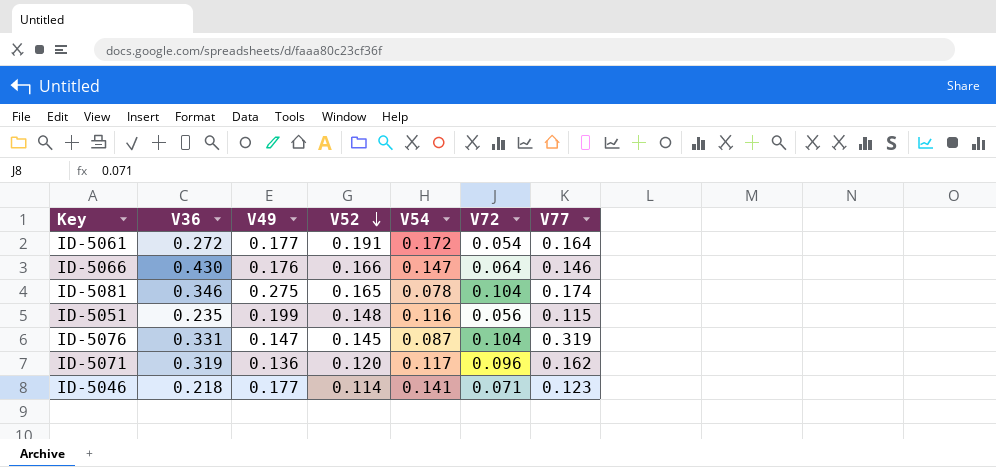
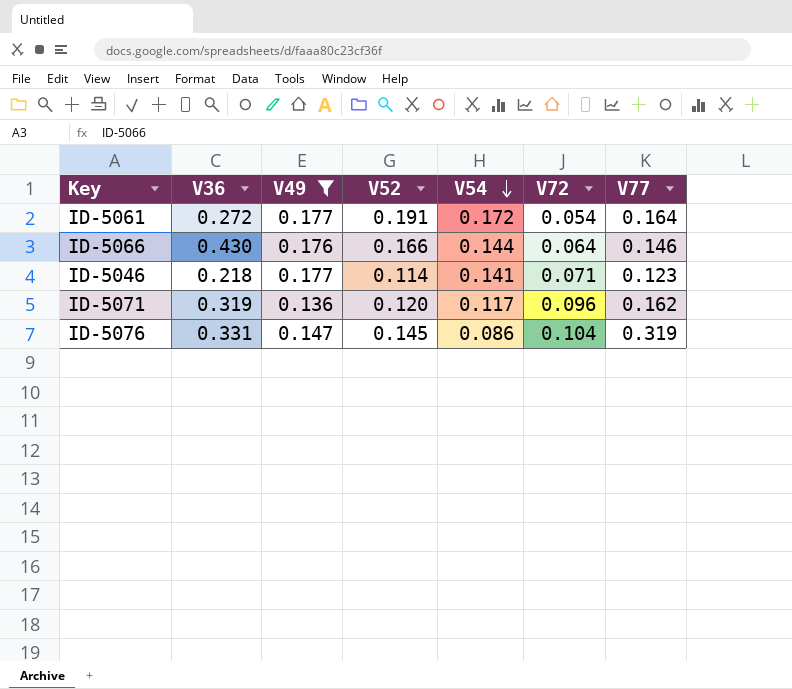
filter: none -> V49 <= 0.177
row order: V52 descending -> V54 descending
ID-5066 | V54: 0.147 -> 0.144
ID-5076 | V54: 0.087 -> 0.086

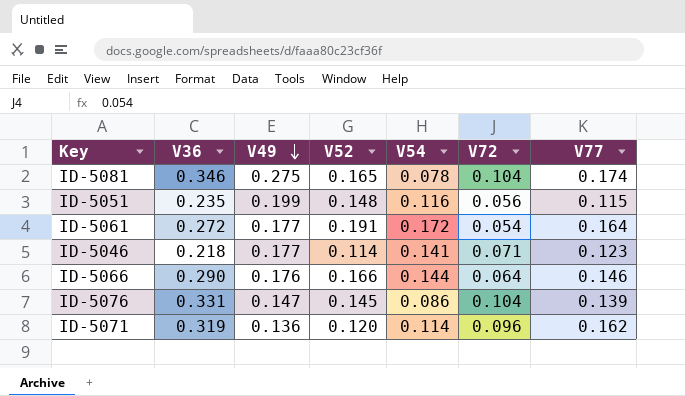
filter: V49 <= 0.177 -> none
row order: V54 descending -> V49 descending
ID-5066 | V36: 0.430 -> 0.290
ID-5076 | V77: 0.319 -> 0.139
ID-5071 | V54: 0.117 -> 0.114

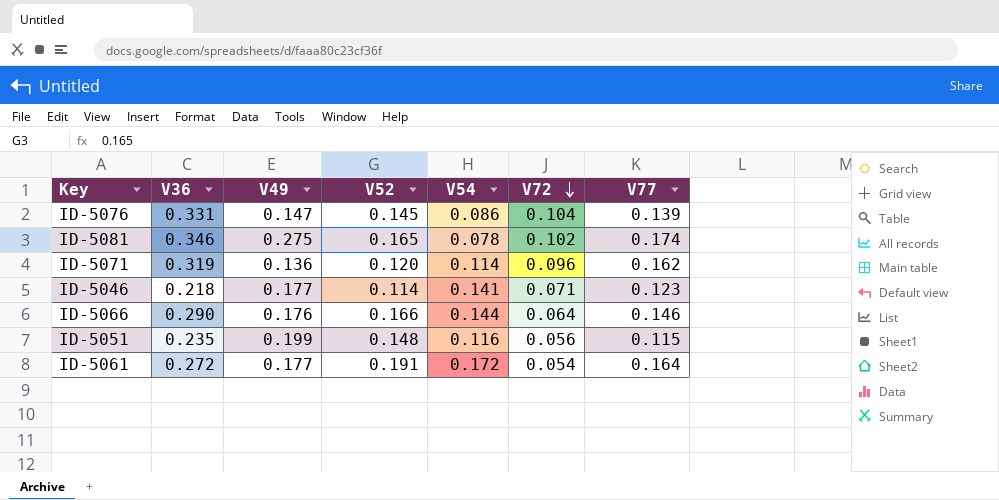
row order: V49 descending -> V72 descending
ID-5081 | V72: 0.104 -> 0.102

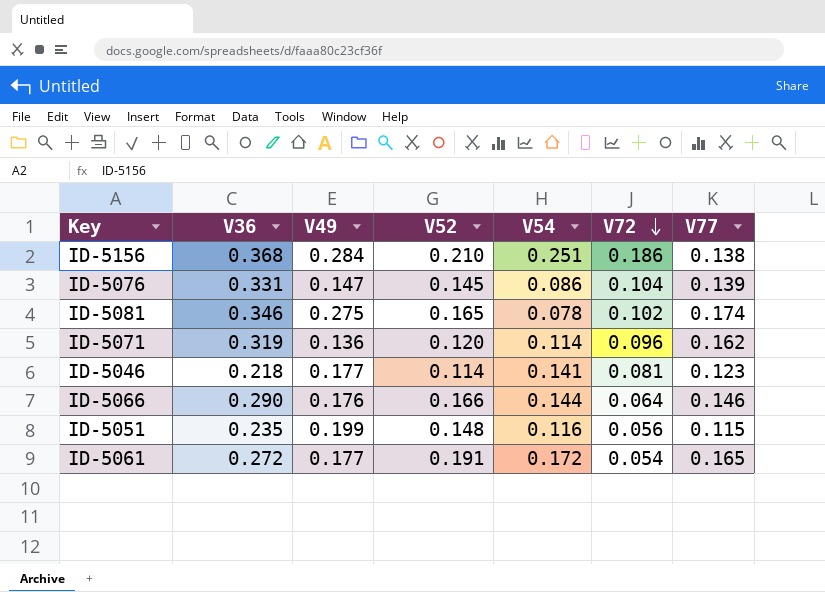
row ID-5156: none -> 0.368 | 0.284 | 0.210 | 0.251 | 0.186 | 0.138
ID-5046 | V72: 0.071 -> 0.081
ID-5061 | V77: 0.164 -> 0.165

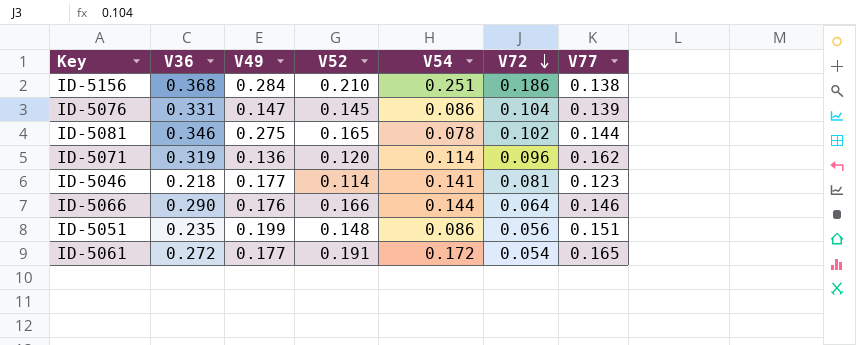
ID-5081 | V77: 0.174 -> 0.144
ID-5051 | V54: 0.116 -> 0.086
ID-5051 | V77: 0.115 -> 0.151

